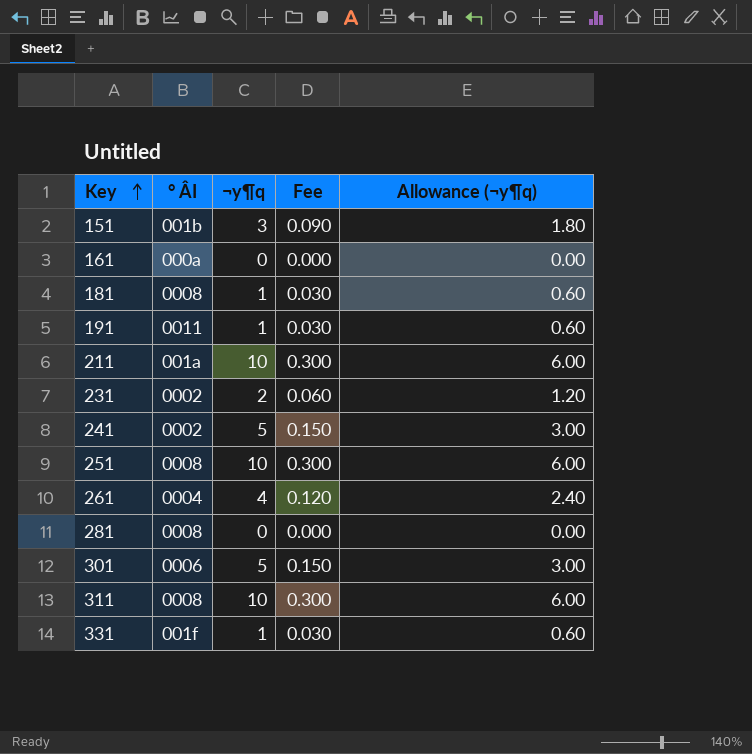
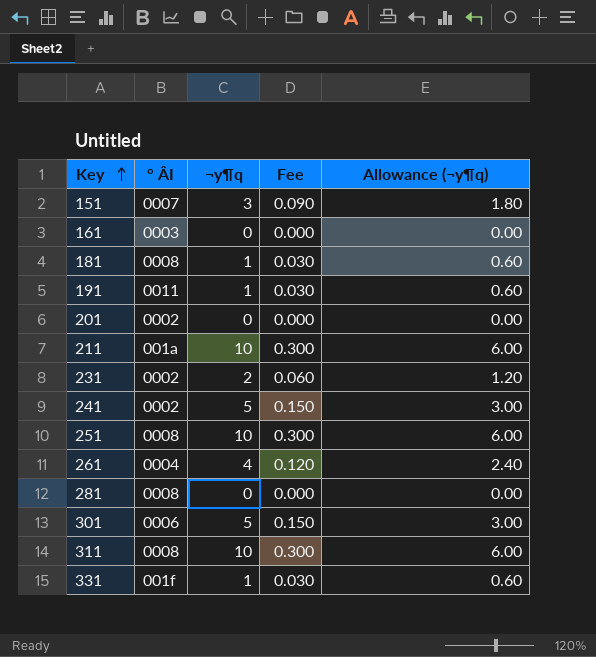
151 | ° ÂI: 001b -> 0007
161 | ° ÂI: 000a -> 0003
row 201: none -> 0002 | 0 | 0.000 | 0.00

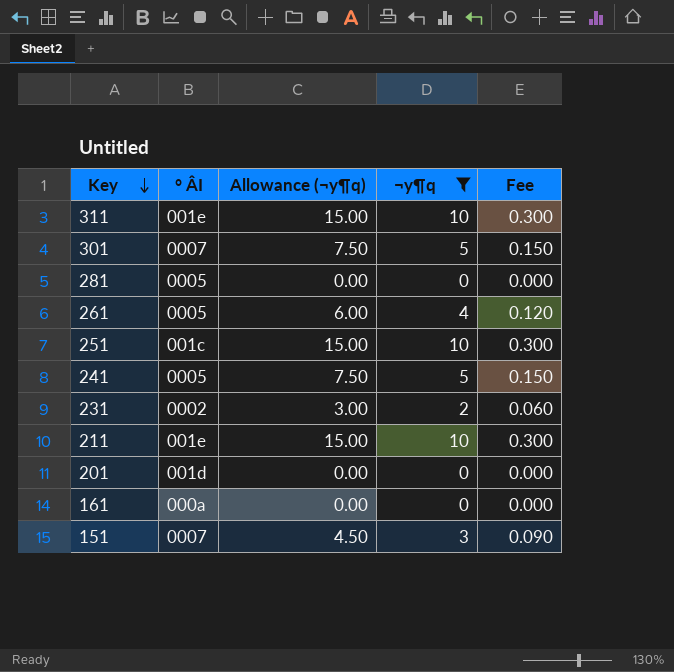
filter: none -> ¬y¶q != 1
row order: Key ascending -> Key descending
column Allowance (¬y¶q) | formula: [¬y¶q] * 0.6 -> [¬y¶q] * 1.5
column Allowance (¬y¶q) | position: 5 -> 3
311 | ° ÂI: 0008 -> 001e
301 | ° ÂI: 0006 -> 0007
281 | ° ÂI: 0008 -> 0005
261 | ° ÂI: 0004 -> 0005
251 | ° ÂI: 0008 -> 001c
241 | ° ÂI: 0002 -> 0005
211 | ° ÂI: 001a -> 001e
201 | ° ÂI: 0002 -> 001d
161 | ° ÂI: 0003 -> 000a

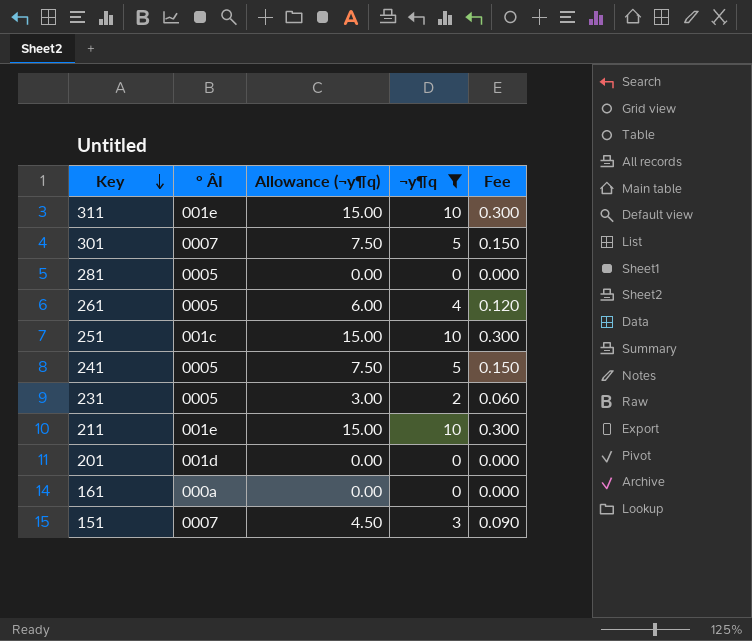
231 | ° ÂI: 0002 -> 0005

